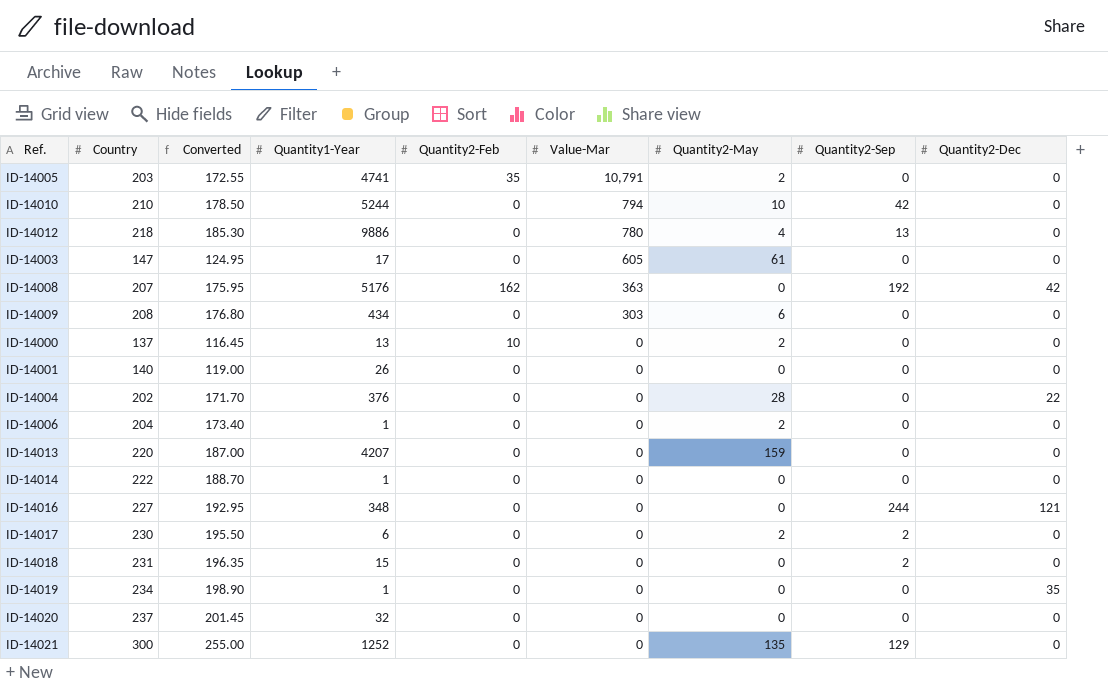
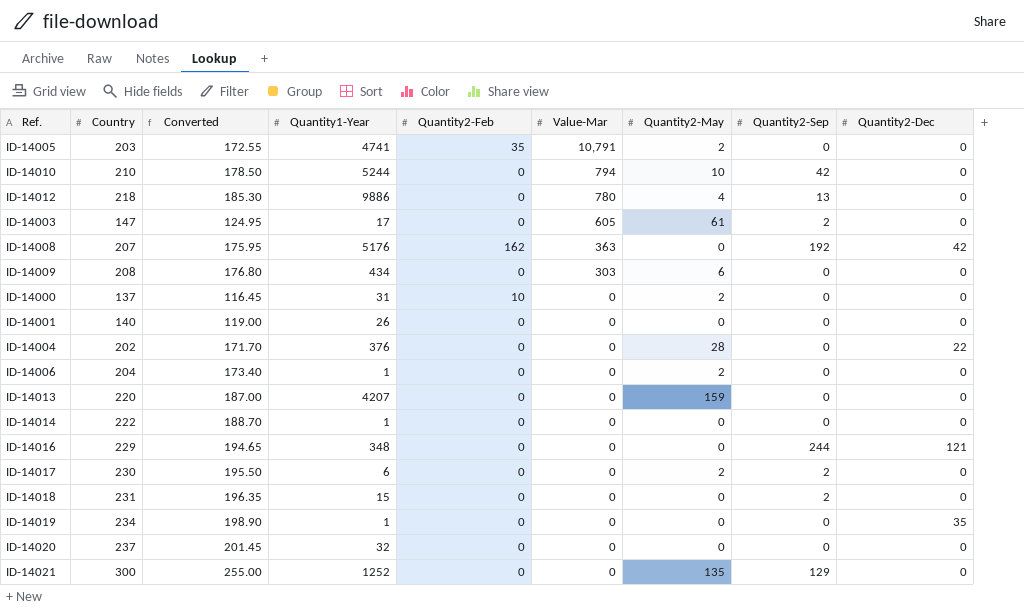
ID-14003 | Quantity2-Sep: 0 -> 2
ID-14000 | Quantity1-Year: 13 -> 31
ID-14016 | Country: 227 -> 229
ID-14016 | Converted: 192.95 -> 194.65

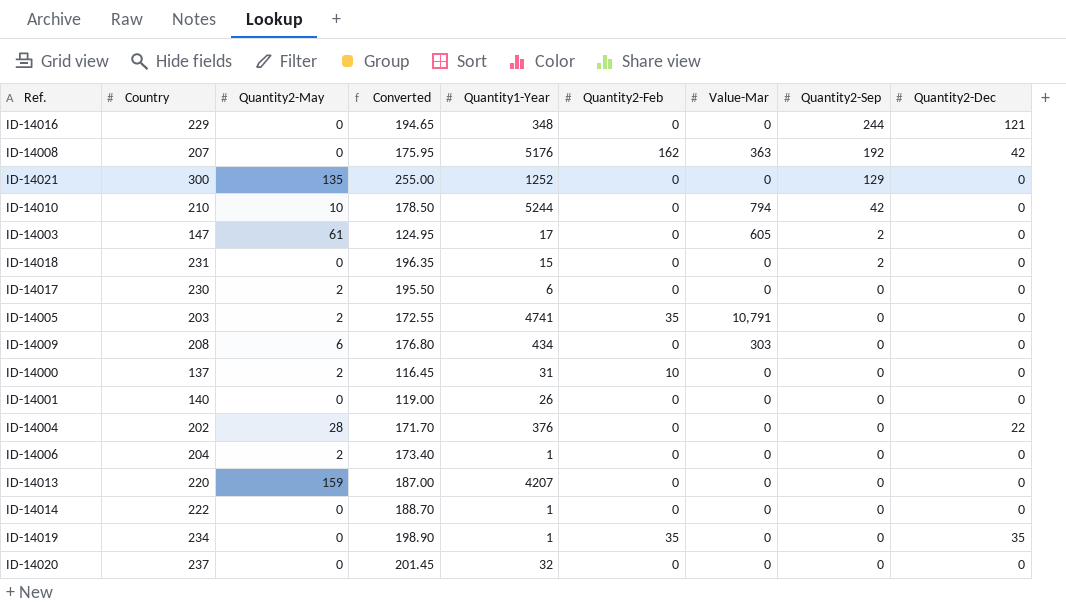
row order: Value-Mar descending -> Quantity2-Sep descending
column Quantity2-May | position: 7 -> 3
row ID-14012: 218 | 185.30 | 9886 | 0 | 780 | 4 | 13 | 0 -> none
ID-14017 | Quantity2-Sep: 2 -> 0
ID-14019 | Quantity2-Feb: 0 -> 35

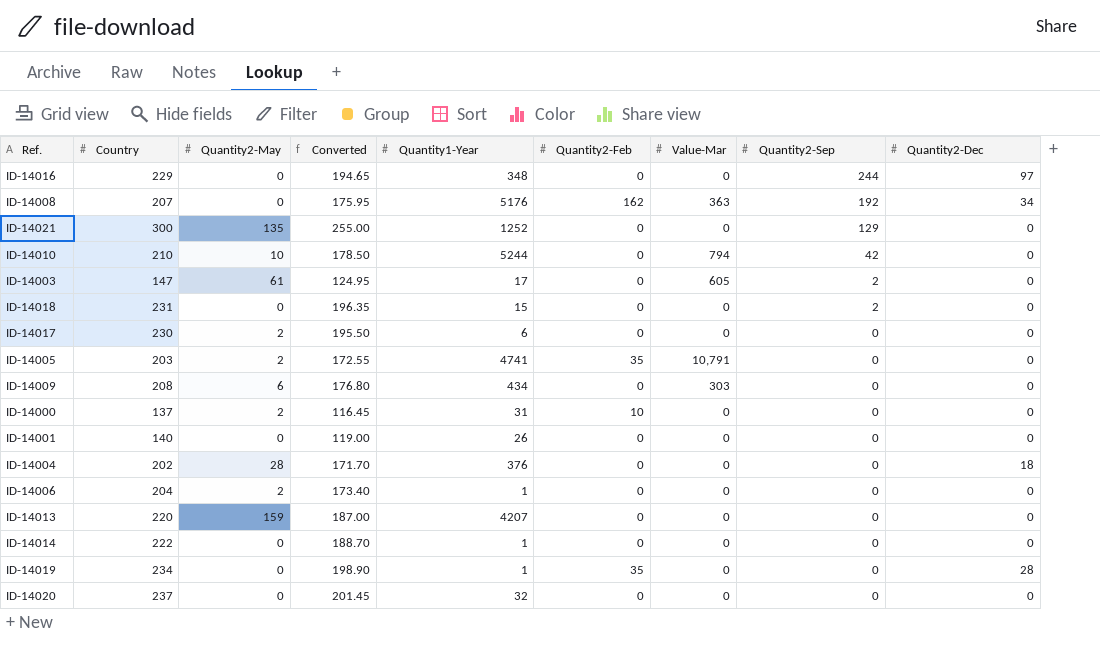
ID-14016 | Quantity2-Dec: 121 -> 97
ID-14008 | Quantity2-Dec: 42 -> 34
ID-14004 | Quantity2-Dec: 22 -> 18
ID-14019 | Quantity2-Dec: 35 -> 28

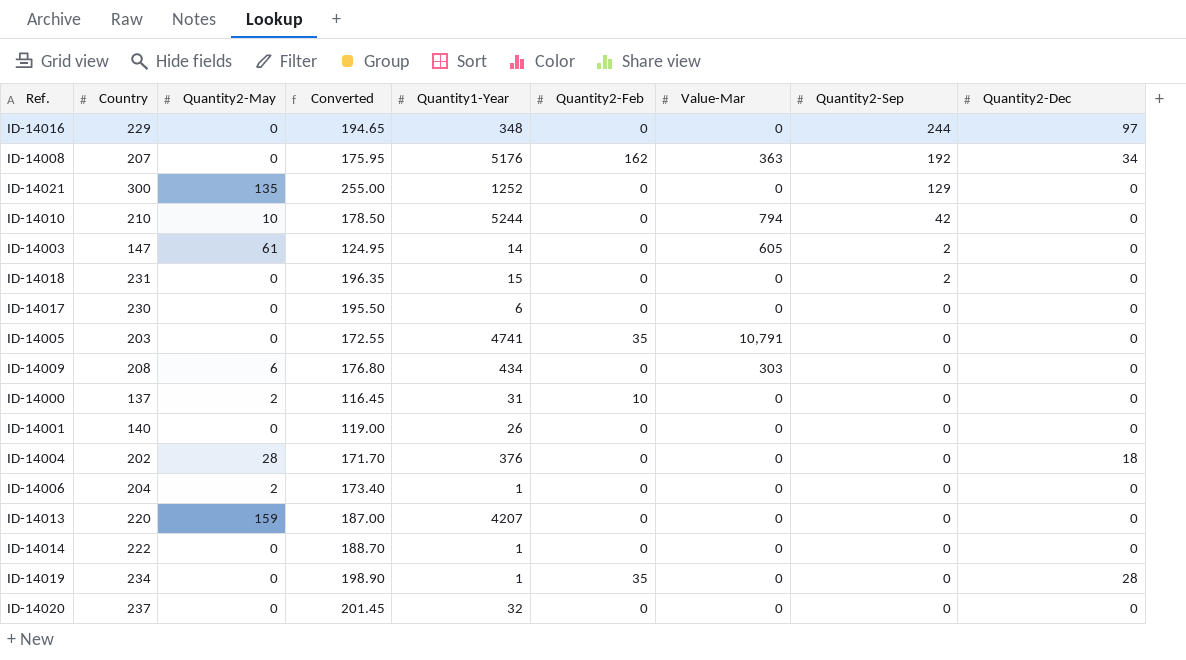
ID-14003 | Quantity1-Year: 17 -> 14
ID-14017 | Quantity2-May: 2 -> 0
ID-14005 | Quantity2-May: 2 -> 0

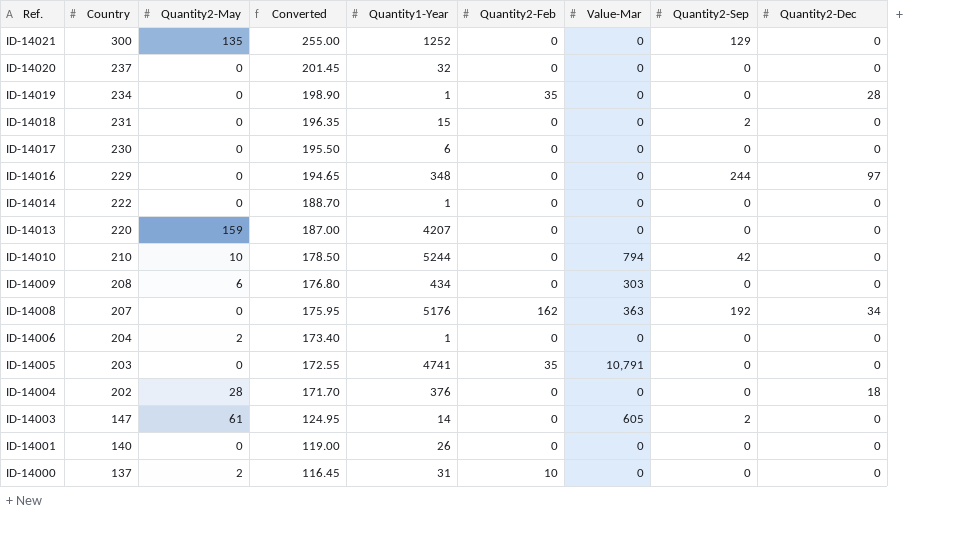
row order: Quantity2-Sep descending -> Ref. descending

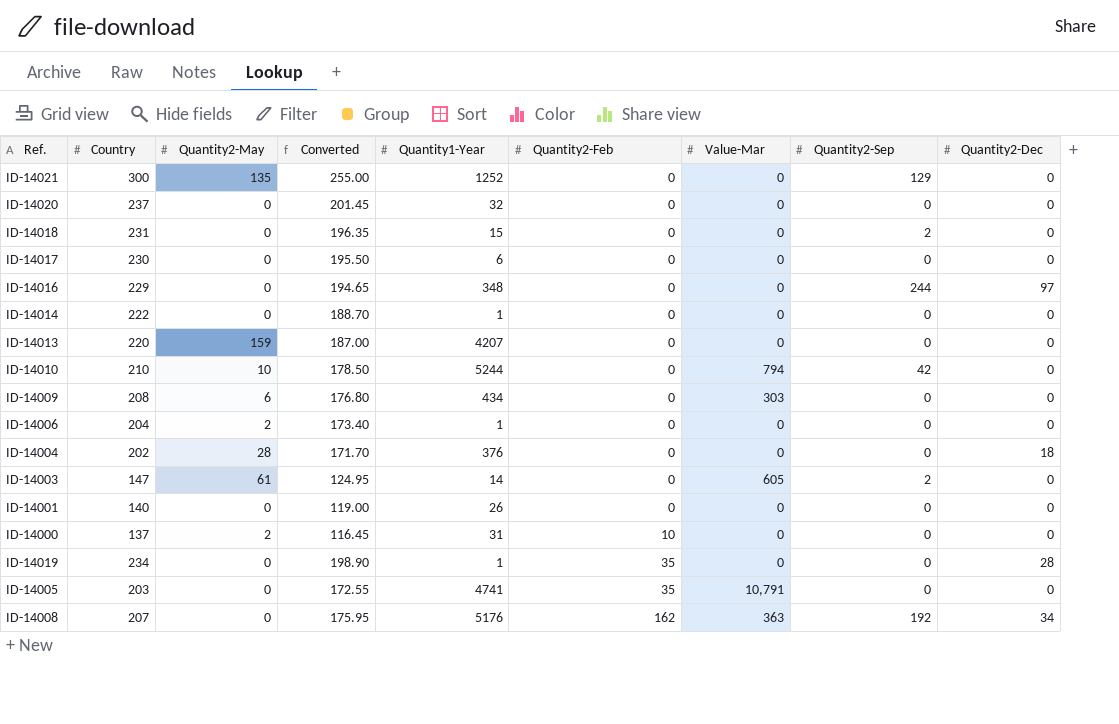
row order: Ref. descending -> Quantity2-Feb ascending

